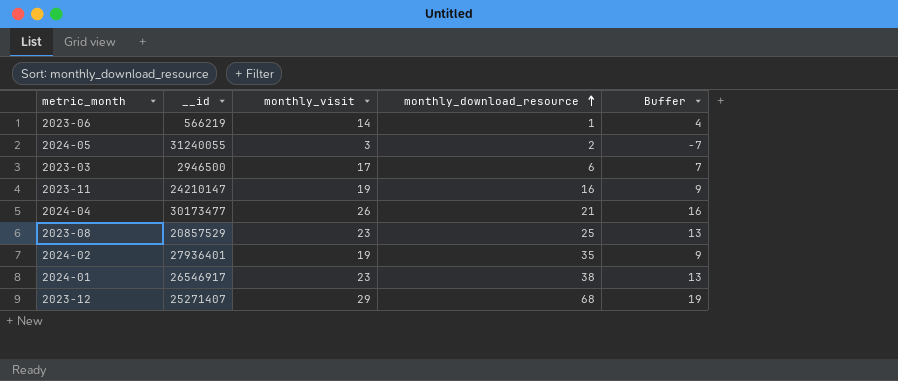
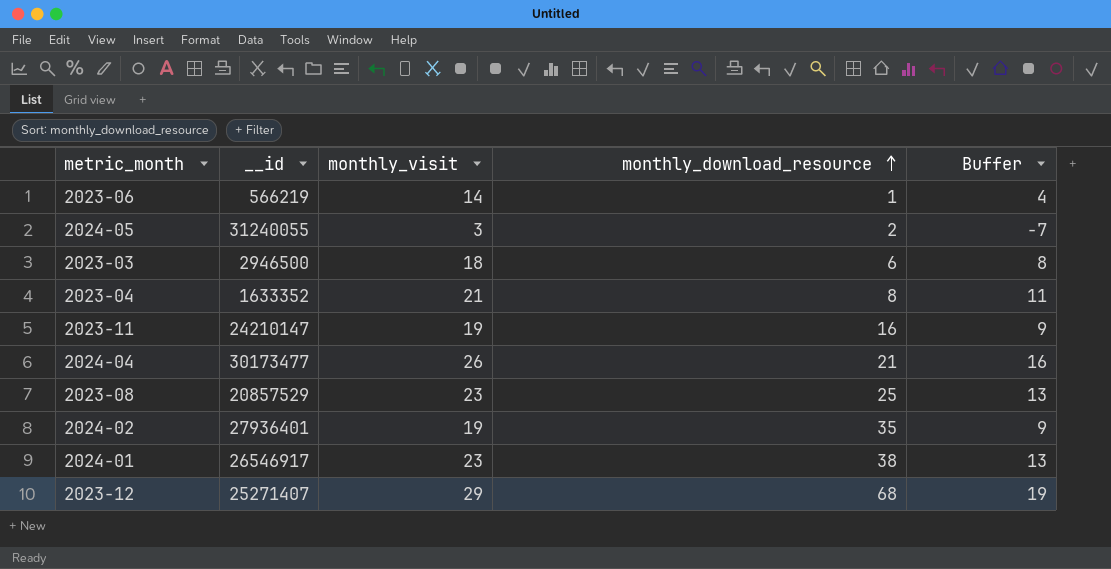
2023-03 | monthly_visit: 17 -> 18
2023-03 | Buffer: 7 -> 8
row 2023-04: none -> 1633352 | 21 | 8 | 11

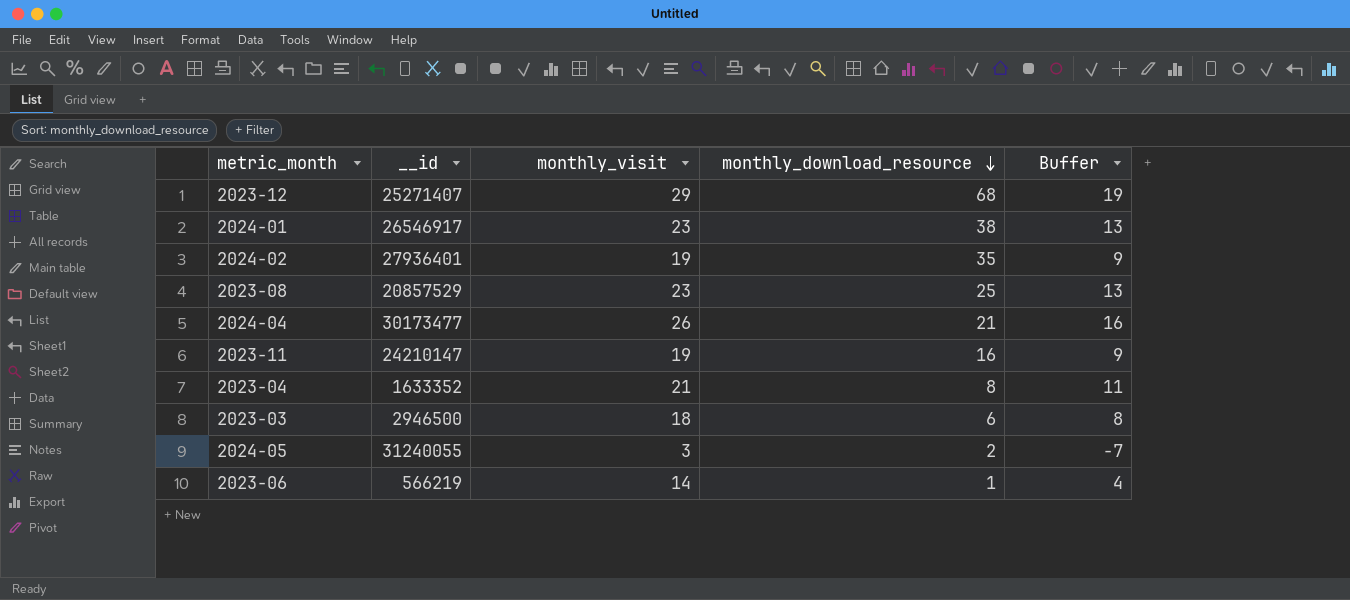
row order: monthly_download_resource ascending -> monthly_download_resource descending

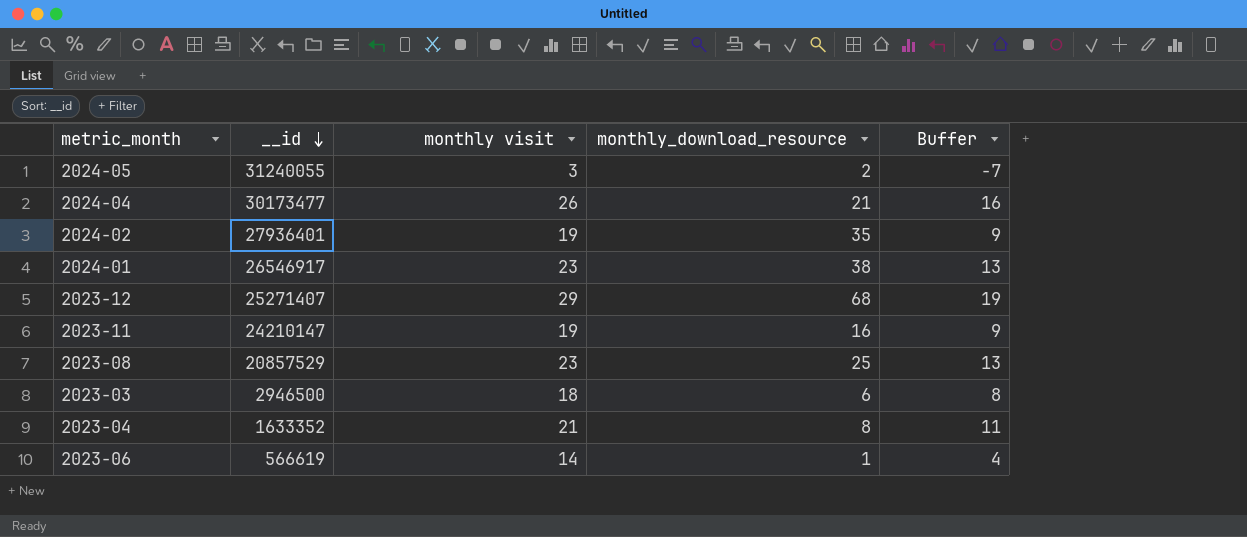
row order: monthly_download_resource descending -> __id descending
column name: monthly_visit -> monthly visit
2023-06 | __id: 566219 -> 566619

